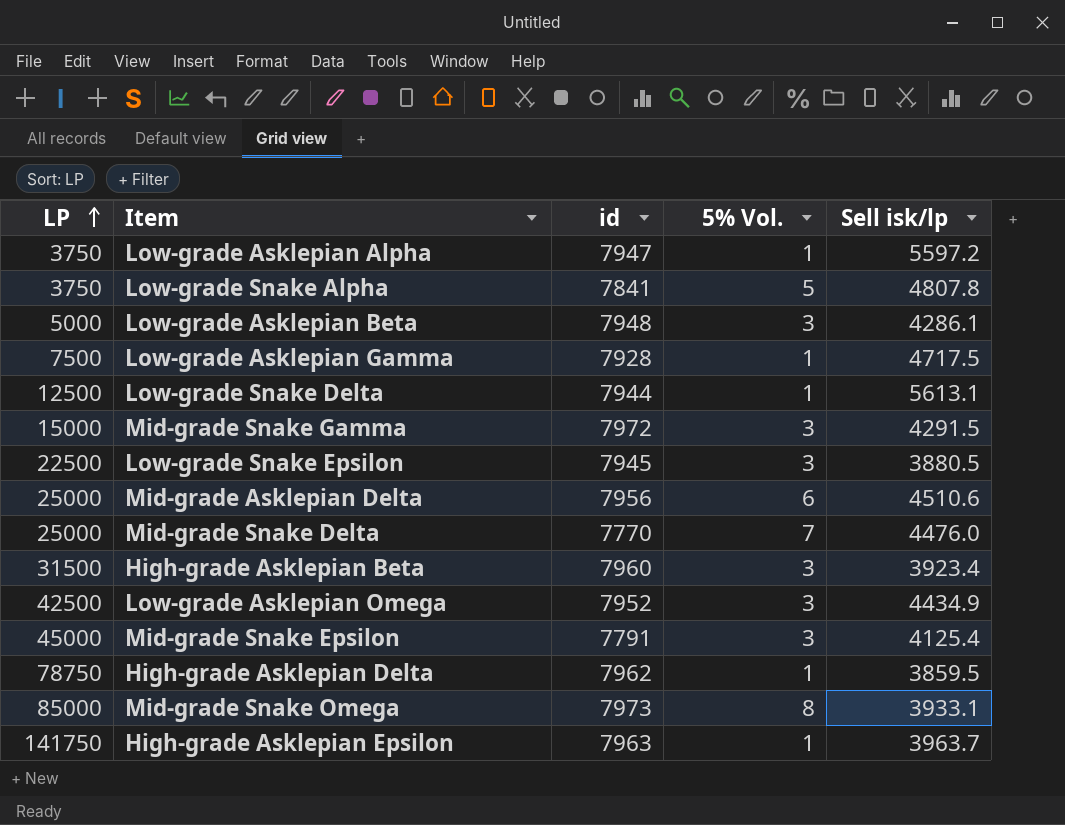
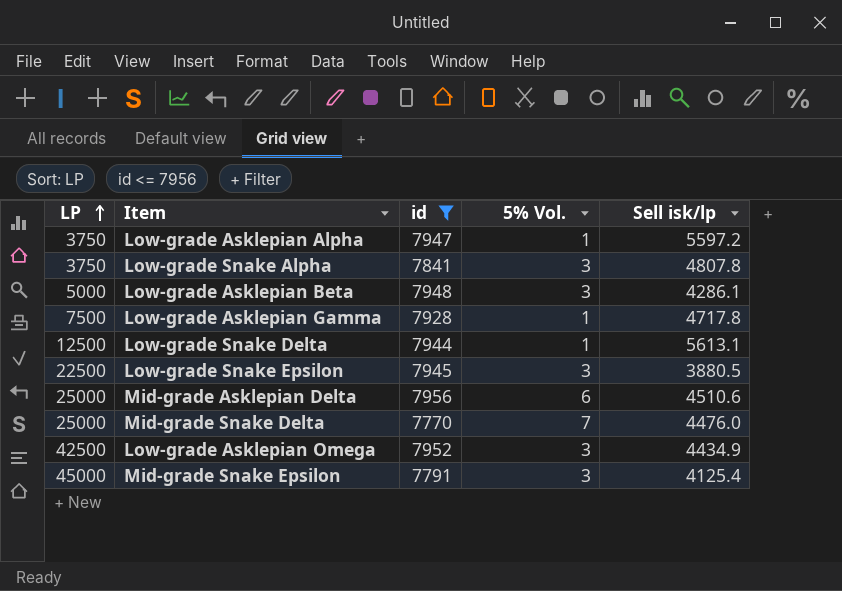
filter: none -> id <= 7956
Low-grade Snake Alpha | 5% Vol.: 5 -> 3
Low-grade Asklepian Gamma | Sell isk/lp: 4717.5 -> 4717.8

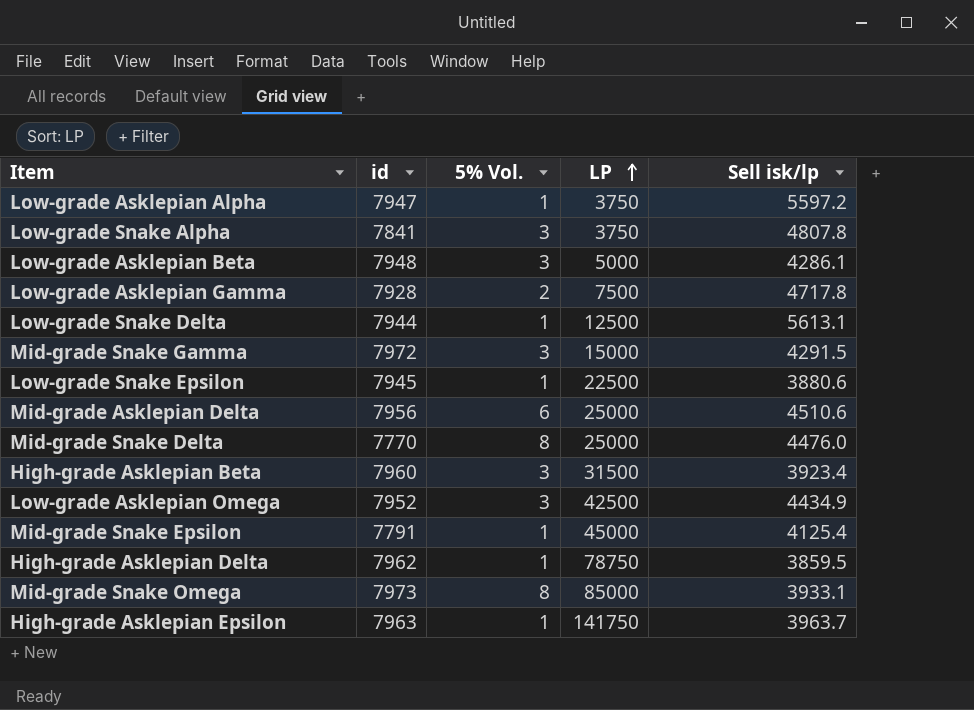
filter: id <= 7956 -> none
column LP | position: 1 -> 4
Low-grade Asklepian Gamma | 5% Vol.: 1 -> 2
Low-grade Snake Epsilon | 5% Vol.: 3 -> 1
Low-grade Snake Epsilon | Sell isk/lp: 3880.5 -> 3880.6
Mid-grade Snake Delta | 5% Vol.: 7 -> 8
Mid-grade Snake Epsilon | 5% Vol.: 3 -> 1

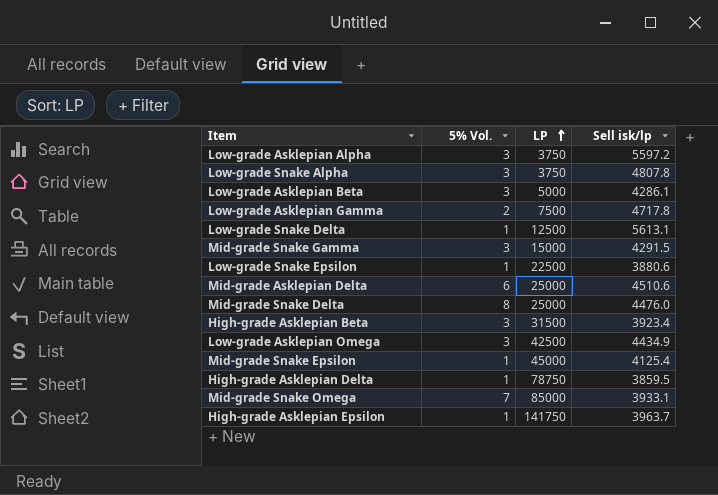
column id | position: 2 -> none
Low-grade Asklepian Alpha | 5% Vol.: 1 -> 3
Mid-grade Snake Omega | 5% Vol.: 8 -> 7

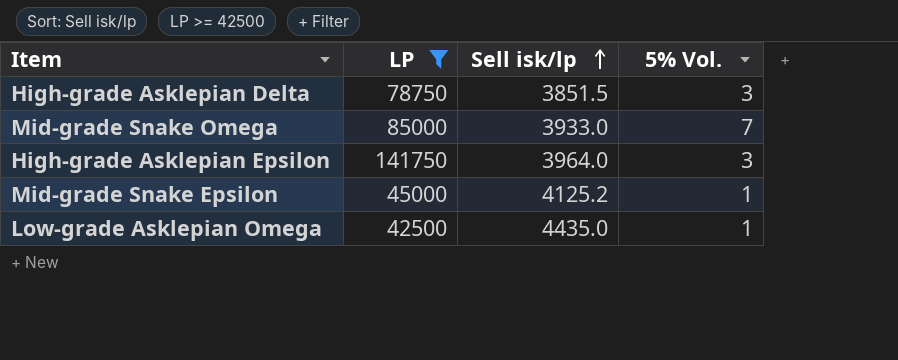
filter: none -> LP >= 42500
row order: LP ascending -> Sell isk/lp ascending
column 5% Vol. | position: 2 -> 4
High-grade Asklepian Delta | Sell isk/lp: 3859.5 -> 3851.5
High-grade Asklepian Delta | 5% Vol.: 1 -> 3
Mid-grade Snake Omega | Sell isk/lp: 3933.1 -> 3933.0
High-grade Asklepian Epsilon | Sell isk/lp: 3963.7 -> 3964.0
High-grade Asklepian Epsilon | 5% Vol.: 1 -> 3
Mid-grade Snake Epsilon | Sell isk/lp: 4125.4 -> 4125.2
Low-grade Asklepian Omega | Sell isk/lp: 4434.9 -> 4435.0
Low-grade Asklepian Omega | 5% Vol.: 3 -> 1

